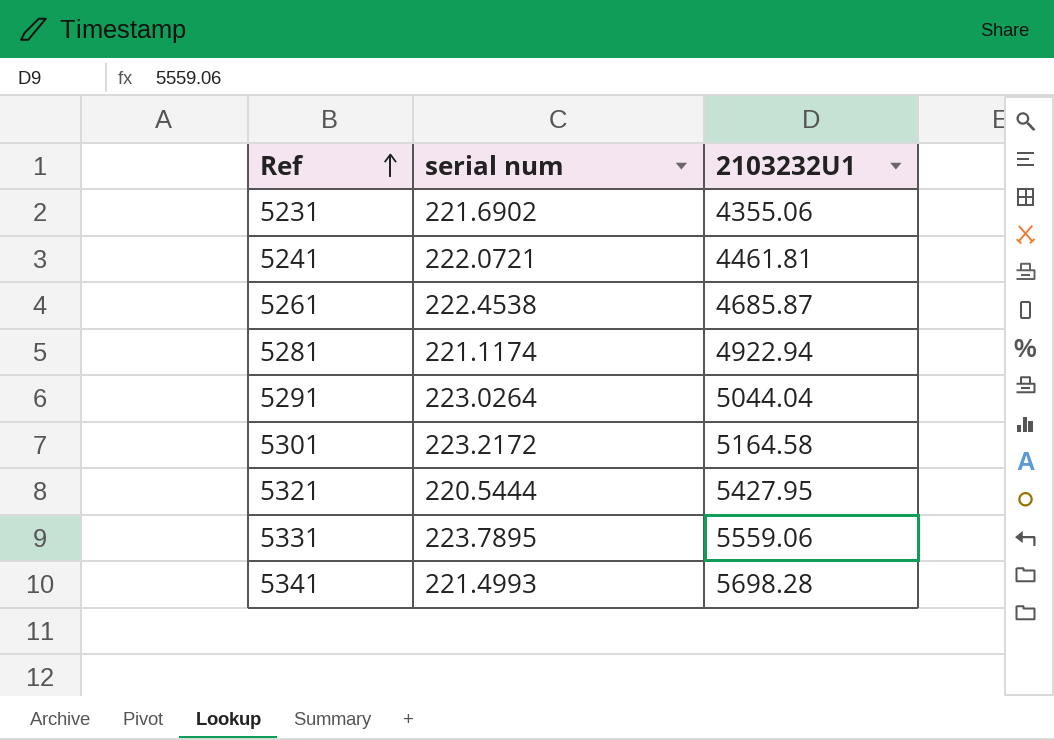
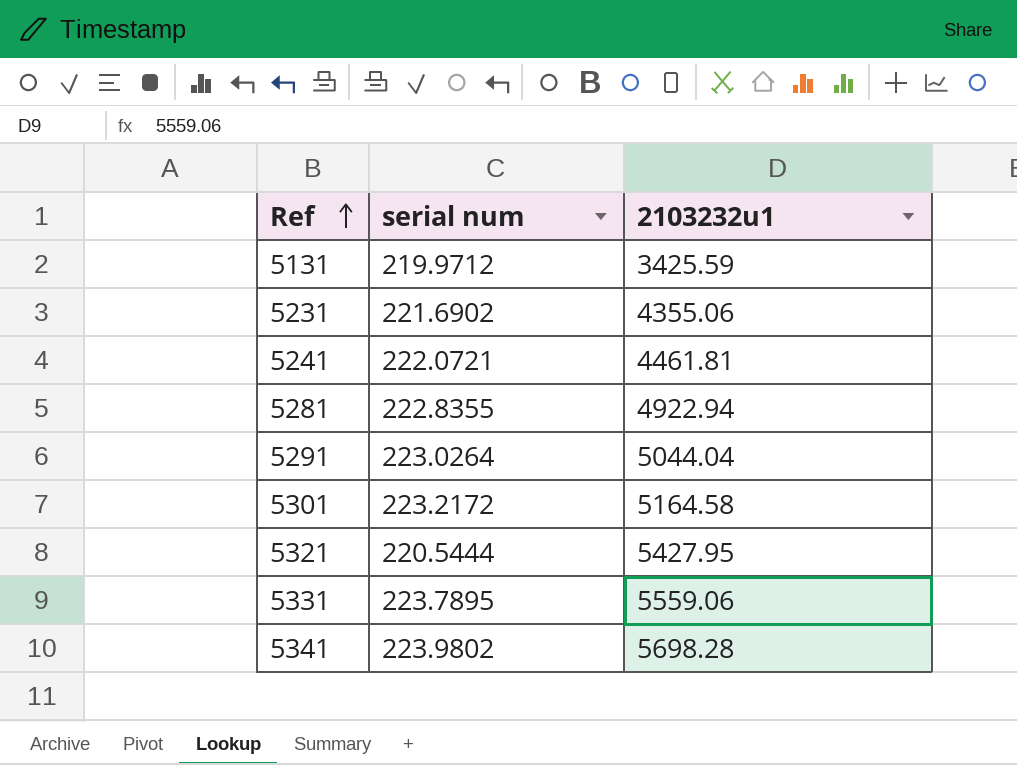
column name: 2103232U1 -> 2103232u1
row 5261: 222.4538 | 4685.87 -> none
row 5131: none -> 219.9712 | 3425.59
5281 | serial num: 221.1174 -> 222.8355
5341 | serial num: 221.4993 -> 223.9802

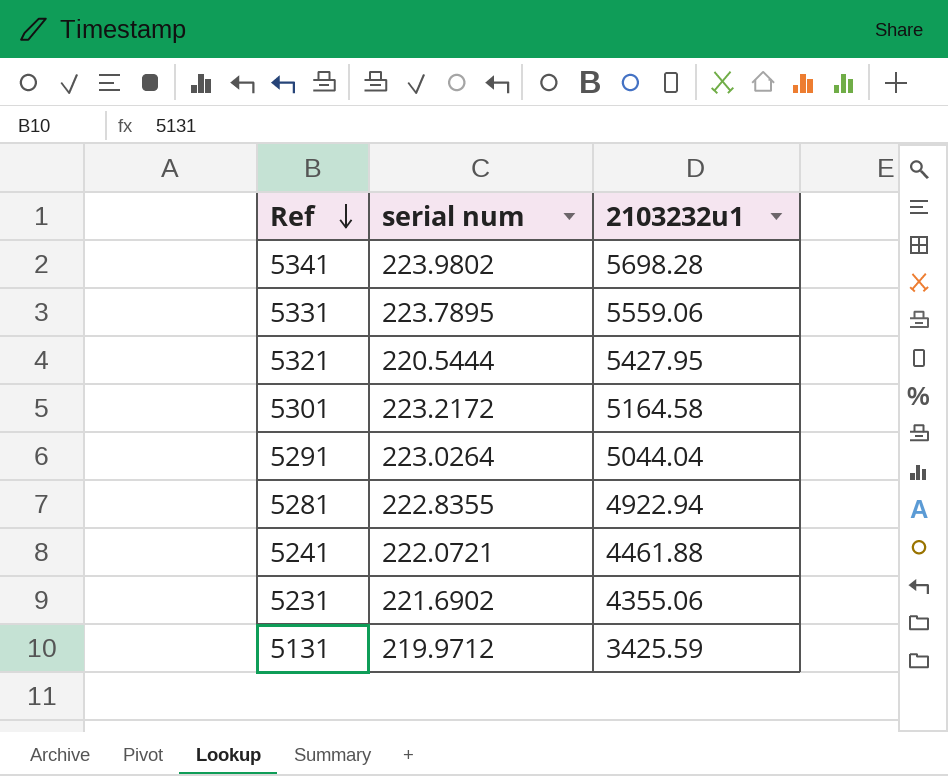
row order: Ref ascending -> Ref descending
5241 | 2103232u1: 4461.81 -> 4461.88

